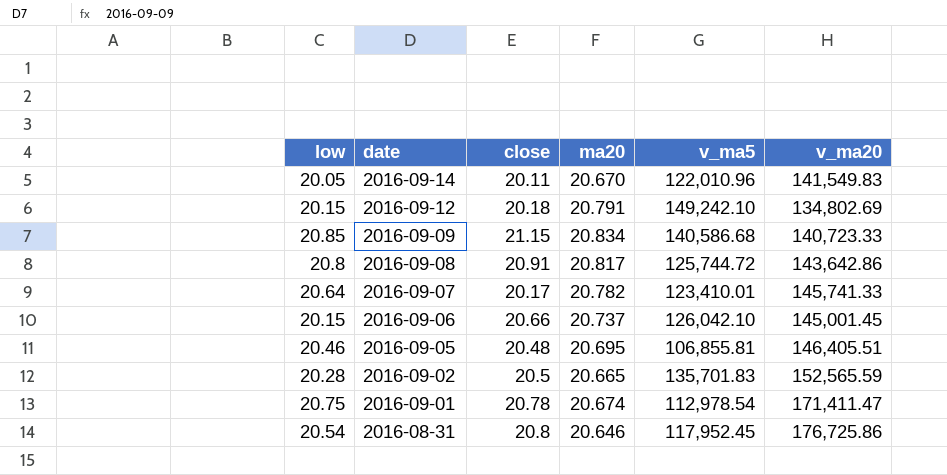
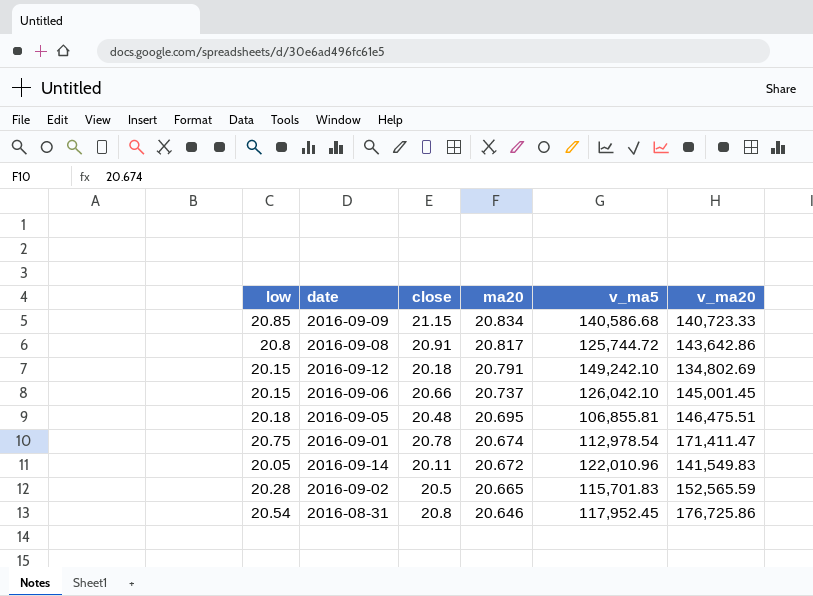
row order: date descending -> ma20 descending
row 2016-09-07: 20.64 | 20.17 | 20.782 | 123,410.01 | 145,741.33 -> none
2016-09-05 | low: 20.46 -> 20.18
2016-09-05 | v_ma20: 146,405.51 -> 146,475.51
2016-09-14 | ma20: 20.670 -> 20.672
2016-09-02 | v_ma5: 135,701.83 -> 115,701.83

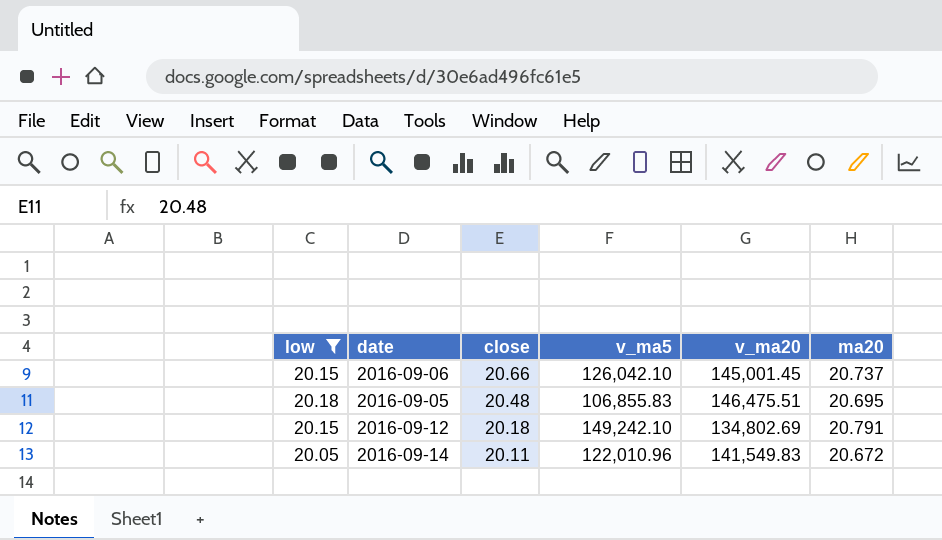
filter: none -> low <= 20.18
row order: ma20 descending -> close descending
column ma20 | position: 4 -> 6
2016-09-05 | v_ma5: 106,855.81 -> 106,855.83

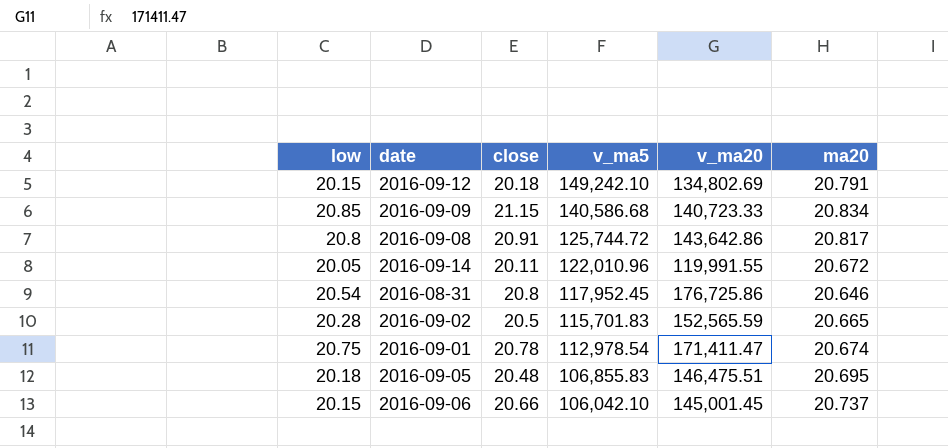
filter: low <= 20.18 -> none
row order: close descending -> v_ma5 descending
2016-09-14 | v_ma20: 141,549.83 -> 119,991.55
2016-09-06 | v_ma5: 126,042.10 -> 106,042.10

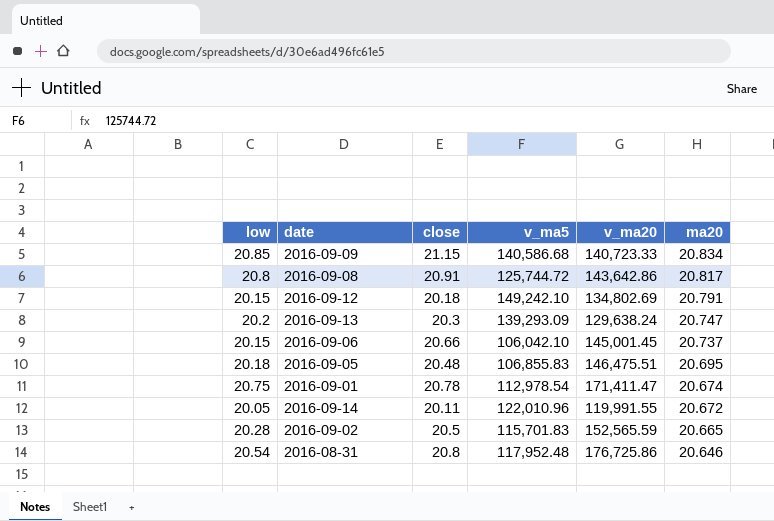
row order: v_ma5 descending -> ma20 descending
row 2016-09-13: none -> 20.2 | 20.3 | 139,293.09 | 129,638.24 | 20.747
2016-08-31 | v_ma5: 117,952.45 -> 117,952.48

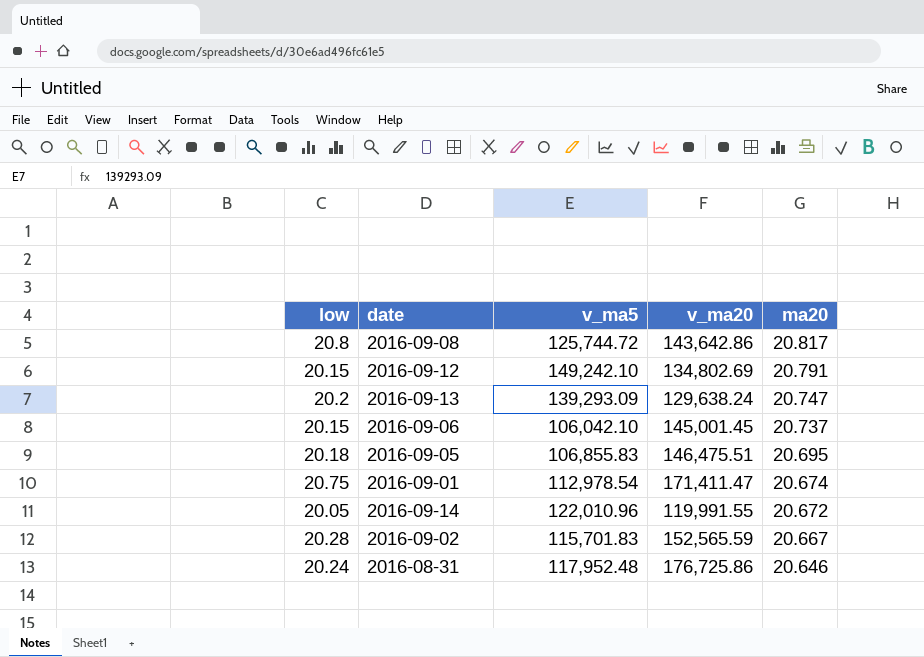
column close | position: 3 -> none
row 2016-09-09: 20.85 | 21.15 | 140,586.68 | 140,723.33 | 20.834 -> none
2016-09-02 | ma20: 20.665 -> 20.667
2016-08-31 | low: 20.54 -> 20.24

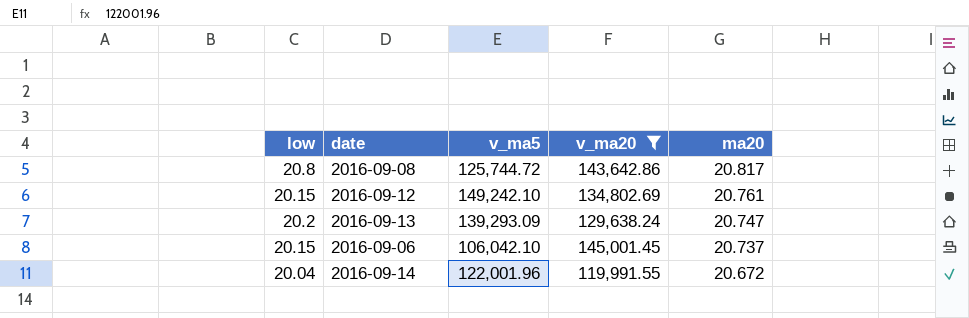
filter: none -> v_ma20 <= 145,001.45
2016-09-12 | ma20: 20.791 -> 20.761
2016-09-14 | low: 20.05 -> 20.04
2016-09-14 | v_ma5: 122,010.96 -> 122,001.96

